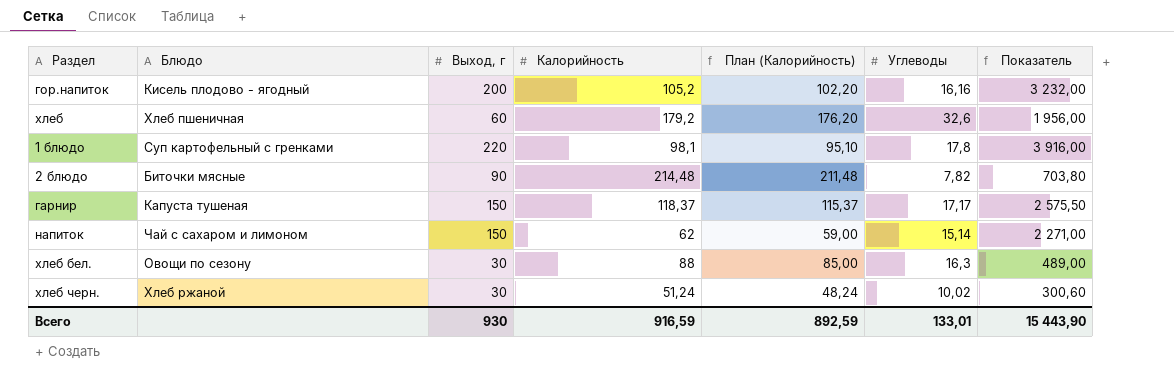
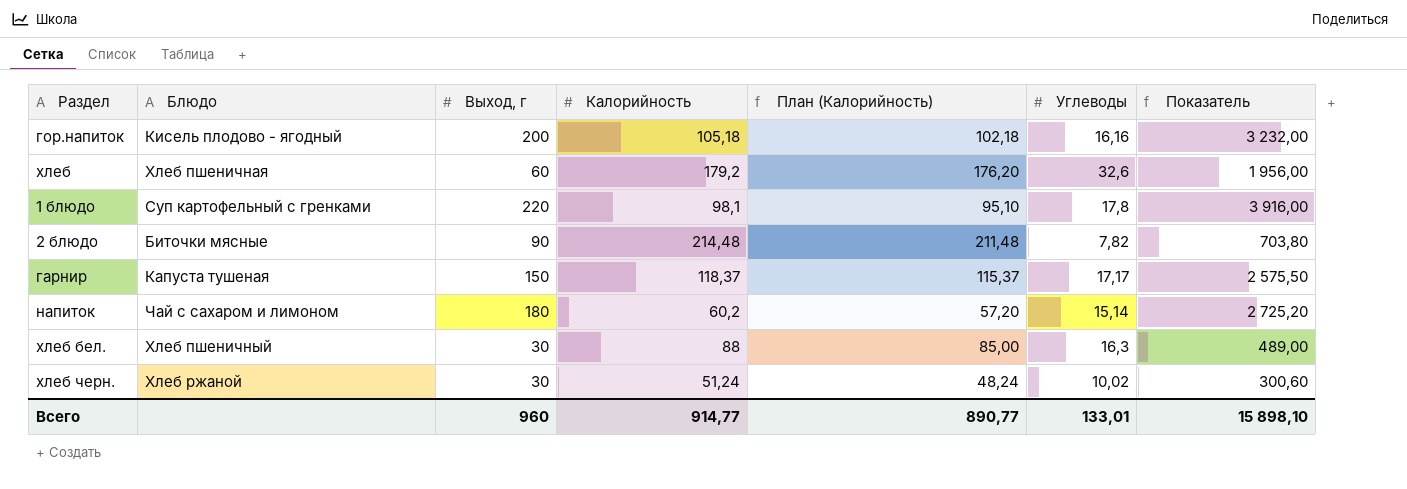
гор.напиток | Калорийность: 105,2 -> 105,18
гор.напиток | План (Калорийность): 102,20 -> 102,18
напиток | Выход, г: 150 -> 180
напиток | Калорийность: 62 -> 60,2
напиток | План (Калорийность): 59,00 -> 57,20
напиток | Показатель: 2 271,00 -> 2 725,20
хлеб бел. | Блюдо: Овощи по сезону -> Хлеб пшеничный
Всего | Выход, г: 930 -> 960
Всего | Калорийность: 916,59 -> 914,77
Всего | План (Калорийность): 892,59 -> 890,77
Всего | Показатель: 15 443,90 -> 15 898,10

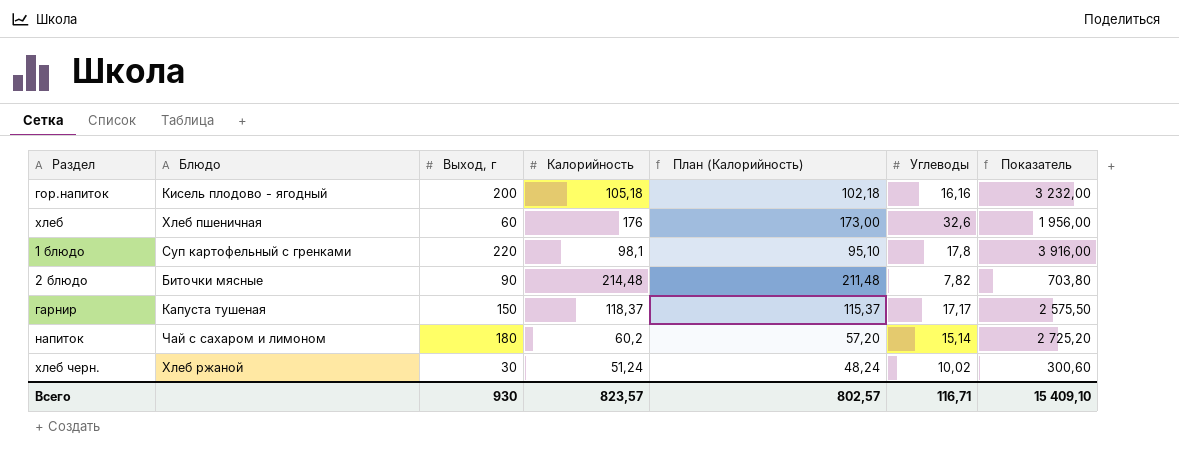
row хлеб бел.: Хлеб пшеничный | 30 | 88 | 85,00 | 16,3 | 489,00 -> none
хлеб | Калорийность: 179,2 -> 176
хлеб | План (Калорийность): 176,20 -> 173,00
Всего | Выход, г: 960 -> 930
Всего | Калорийность: 914,77 -> 823,57
Всего | План (Калорийность): 890,77 -> 802,57
Всего | Углеводы: 133,01 -> 116,71
Всего | Показатель: 15 898,10 -> 15 409,10

